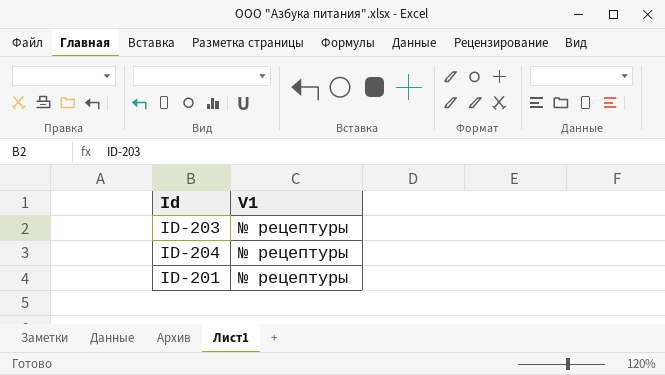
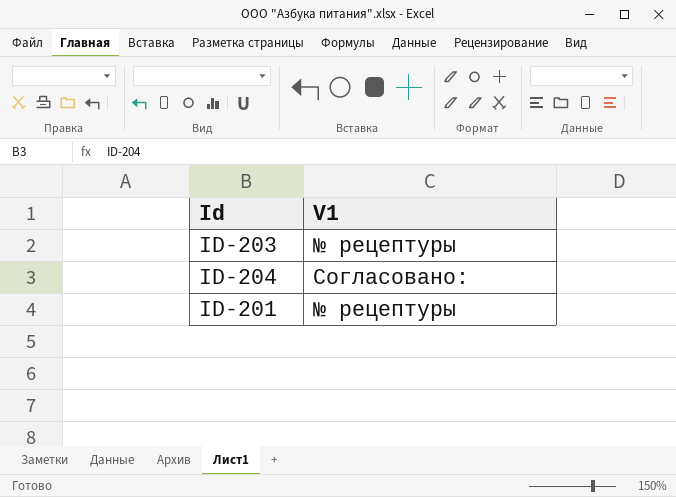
ID-204 | V1: № рецептуры -> Согласовано:

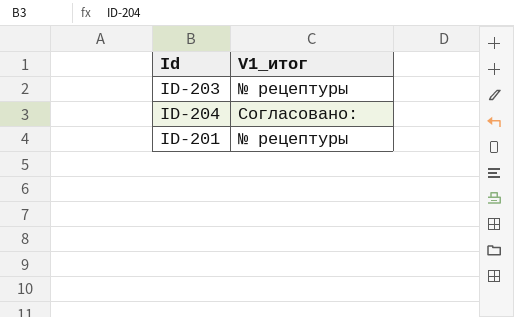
column name: V1 -> V1_итог

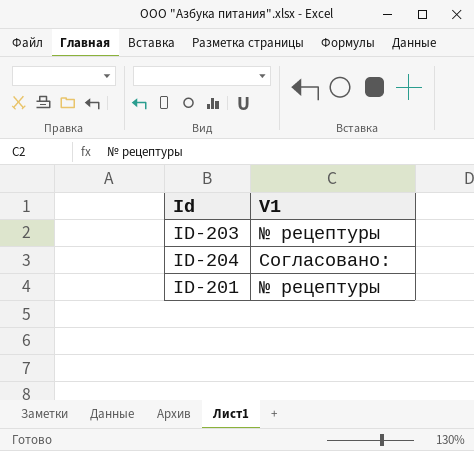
column name: V1_итог -> V1

